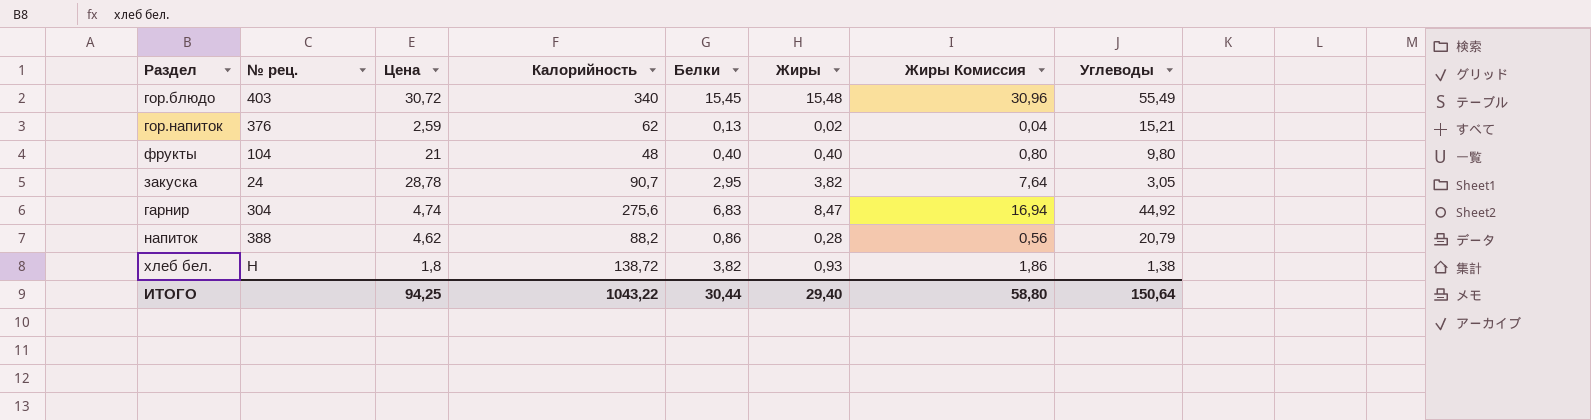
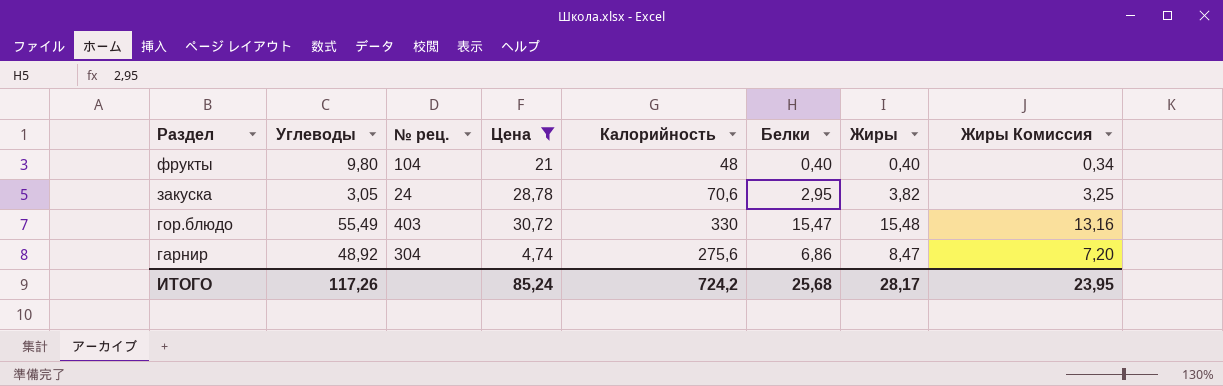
filter: none -> Цена >= 4,74
row order: none -> Раздел descending
column Углеводы | position: 8 -> 2
column Жиры Комиссия | formula: [Жиры] * 2 -> [Жиры] * 0,85
закуска | Калорийность: 90,7 -> 70,6
гор.блюдо | Калорийность: 340 -> 330
гор.блюдо | Белки: 15,45 -> 15,47
гарнир | Углеводы: 44,92 -> 48,92
гарнир | Белки: 6,83 -> 6,86
ИТОГО | Углеводы: 150,64 -> 117,26
ИТОГО | Цена: 94,25 -> 85,24
ИТОГО | Калорийность: 1043,22 -> 724,2
ИТОГО | Белки: 30,44 -> 25,68
ИТОГО | Жиры: 29,40 -> 28,17
ИТОГО | Жиры Комиссия: 58,80 -> 23,95

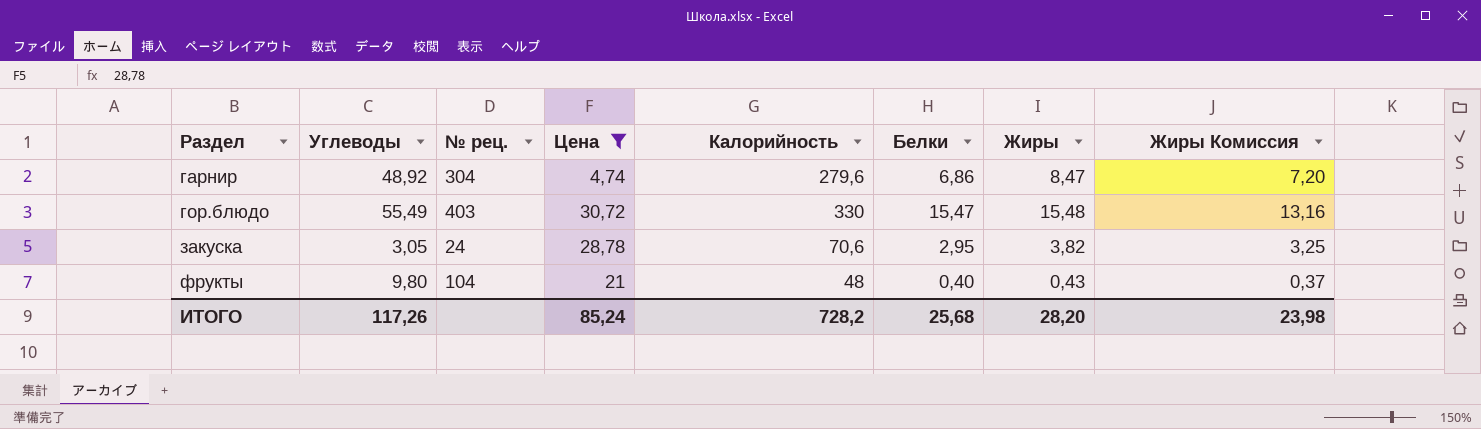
row order: Раздел descending -> Раздел ascending
гарнир | Калорийность: 275,6 -> 279,6
фрукты | Жиры: 0,40 -> 0,43
фрукты | Жиры Комиссия: 0,34 -> 0,37
ИТОГО | Калорийность: 724,2 -> 728,2
ИТОГО | Жиры: 28,17 -> 28,20
ИТОГО | Жиры Комиссия: 23,95 -> 23,98

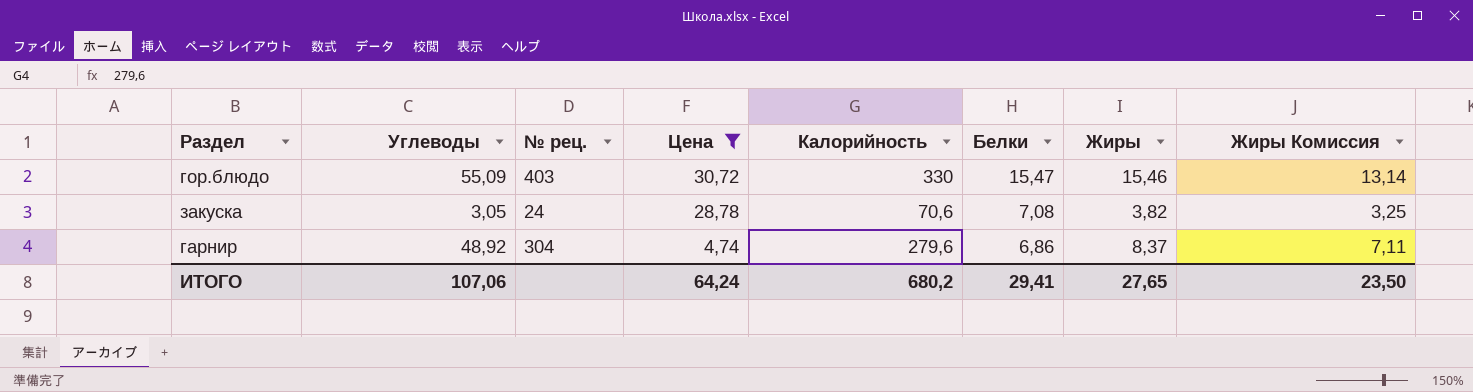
row order: Раздел ascending -> Цена descending
row фрукты: 9,80 | 104 | 21 | 48 | 0,40 | 0,43 | 0,37 -> none
гор.блюдо | Углеводы: 55,49 -> 55,09
гор.блюдо | Жиры: 15,48 -> 15,46
гор.блюдо | Жиры Комиссия: 13,16 -> 13,14
закуска | Белки: 2,95 -> 7,08
гарнир | Жиры: 8,47 -> 8,37
гарнир | Жиры Комиссия: 7,20 -> 7,11
ИТОГО | Углеводы: 117,26 -> 107,06
ИТОГО | Цена: 85,24 -> 64,24
ИТОГО | Калорийность: 728,2 -> 680,2
ИТОГО | Белки: 25,68 -> 29,41
ИТОГО | Жиры: 28,20 -> 27,65
ИТОГО | Жиры Комиссия: 23,98 -> 23,50

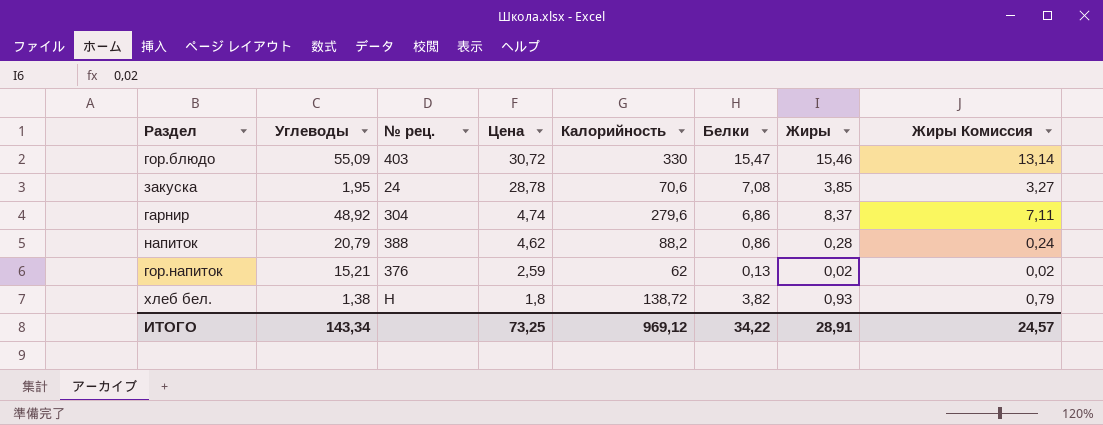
filter: Цена >= 4,74 -> none
закуска | Углеводы: 3,05 -> 1,95
закуска | Жиры: 3,82 -> 3,85
закуска | Жиры Комиссия: 3,25 -> 3,27
ИТОГО | Углеводы: 107,06 -> 143,34
ИТОГО | Цена: 64,24 -> 73,25
ИТОГО | Калорийность: 680,2 -> 969,12
ИТОГО | Белки: 29,41 -> 34,22
ИТОГО | Жиры: 27,65 -> 28,91
ИТОГО | Жиры Комиссия: 23,50 -> 24,57

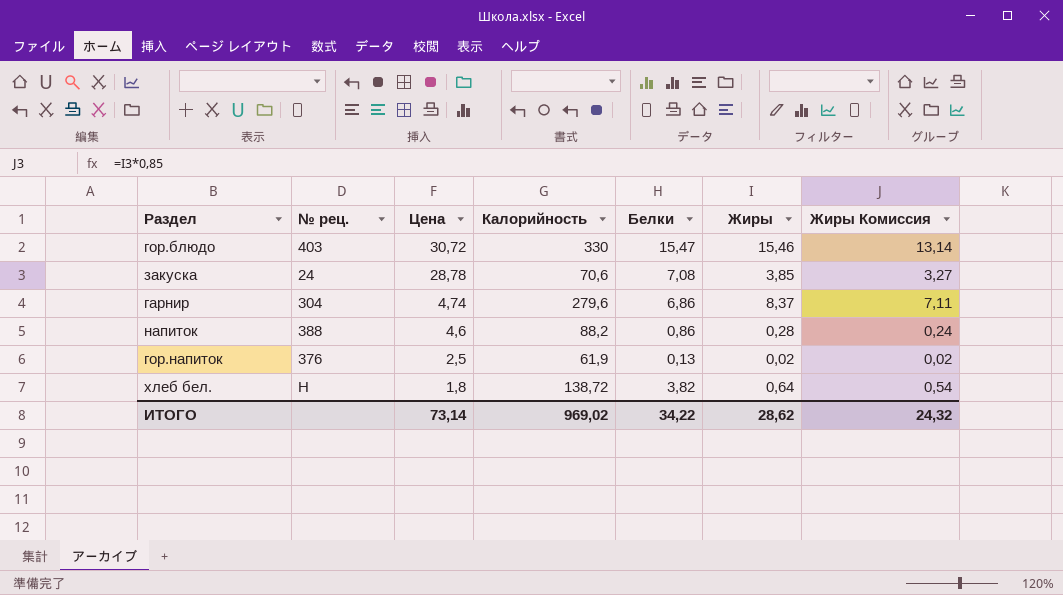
column Углеводы | position: 2 -> none
напиток | Цена: 4,62 -> 4,6
гор.напиток | Цена: 2,59 -> 2,5
гор.напиток | Калорийность: 62 -> 61,9
хлеб бел. | Жиры: 0,93 -> 0,64
хлеб бел. | Жиры Комиссия: 0,79 -> 0,54
ИТОГО | Цена: 73,25 -> 73,14
ИТОГО | Калорийность: 969,12 -> 969,02
ИТОГО | Жиры: 28,91 -> 28,62
ИТОГО | Жиры Комиссия: 24,57 -> 24,32

